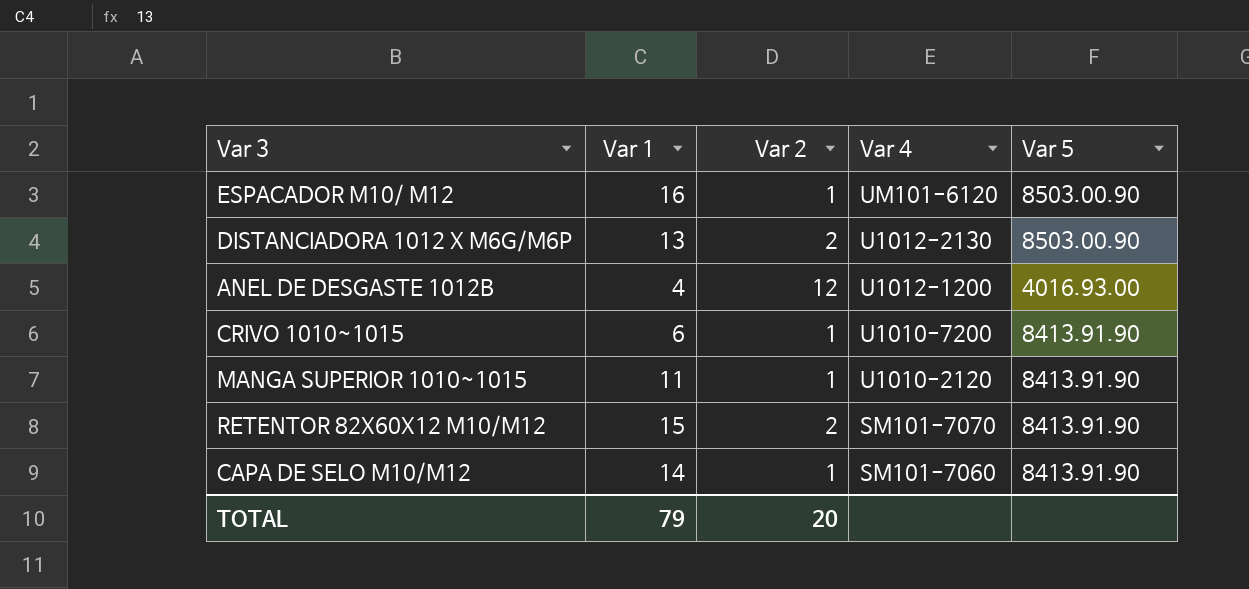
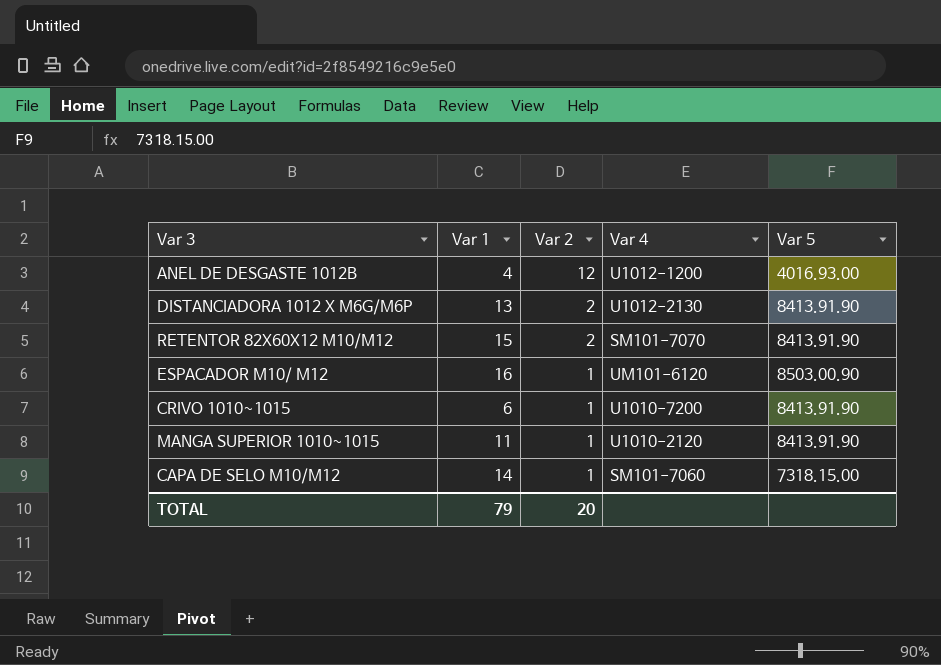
row order: Var 4 descending -> Var 2 descending
DISTANCIADORA 1012 X M6G/M6P | Var 5: 8503.00.90 -> 8413.91.90
CAPA DE SELO M10/M12 | Var 5: 8413.91.90 -> 7318.15.00

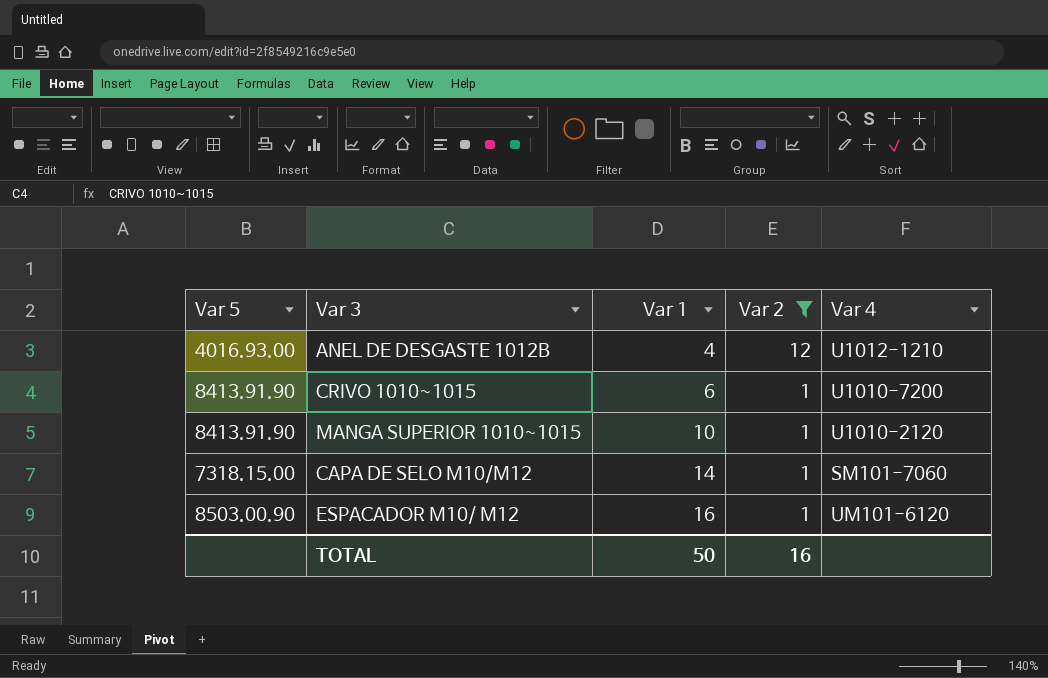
filter: none -> Var 2 != 2
row order: Var 2 descending -> Var 1 ascending
column Var 5 | position: 5 -> 1
ANEL DE DESGASTE 1012B | Var 4: U1012-1200 -> U1012-1210
MANGA SUPERIOR 1010~1015 | Var 1: 11 -> 10
TOTAL | Var 1: 79 -> 50
TOTAL | Var 2: 20 -> 16

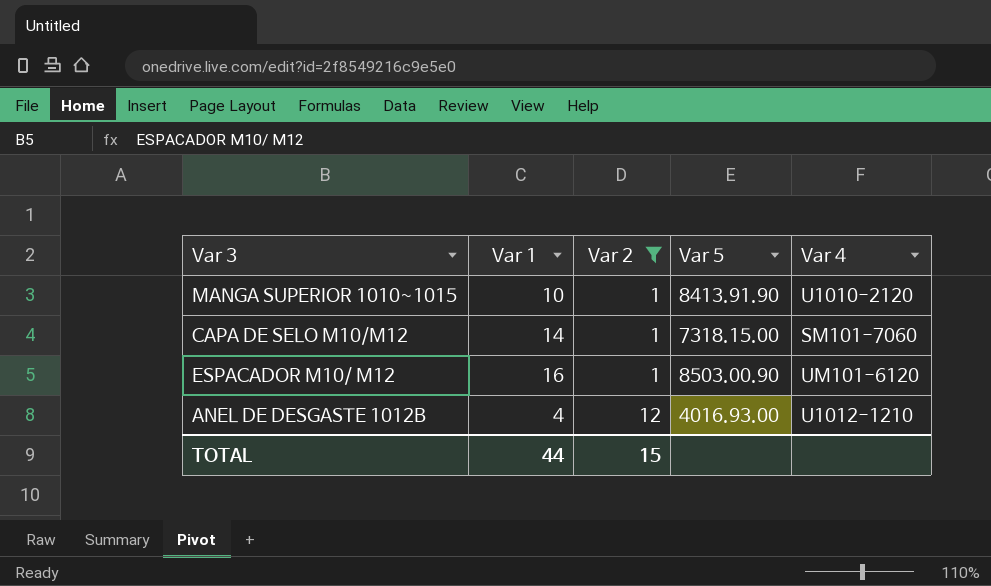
row order: Var 1 ascending -> Var 2 ascending
column Var 5 | position: 1 -> 4
row CRIVO 1010~1015: 8413.91.90 | 6 | 1 | U1010-7200 -> none
TOTAL | Var 1: 50 -> 44
TOTAL | Var 2: 16 -> 15

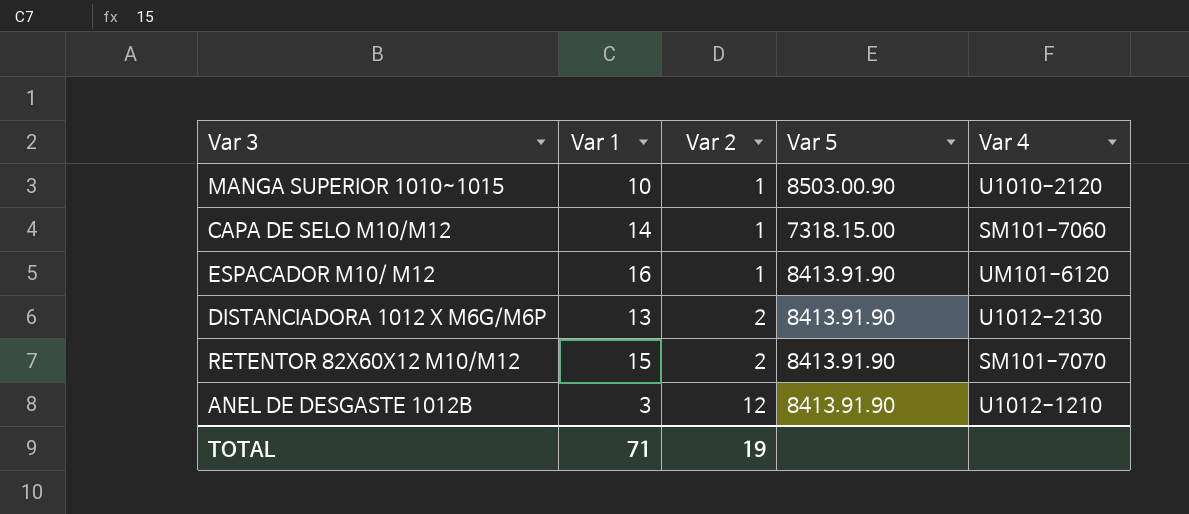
filter: Var 2 != 2 -> none
MANGA SUPERIOR 1010~1015 | Var 5: 8413.91.90 -> 8503.00.90
ESPACADOR M10/ M12 | Var 5: 8503.00.90 -> 8413.91.90
ANEL DE DESGASTE 1012B | Var 1: 4 -> 3
ANEL DE DESGASTE 1012B | Var 5: 4016.93.00 -> 8413.91.90
TOTAL | Var 1: 44 -> 71
TOTAL | Var 2: 15 -> 19

